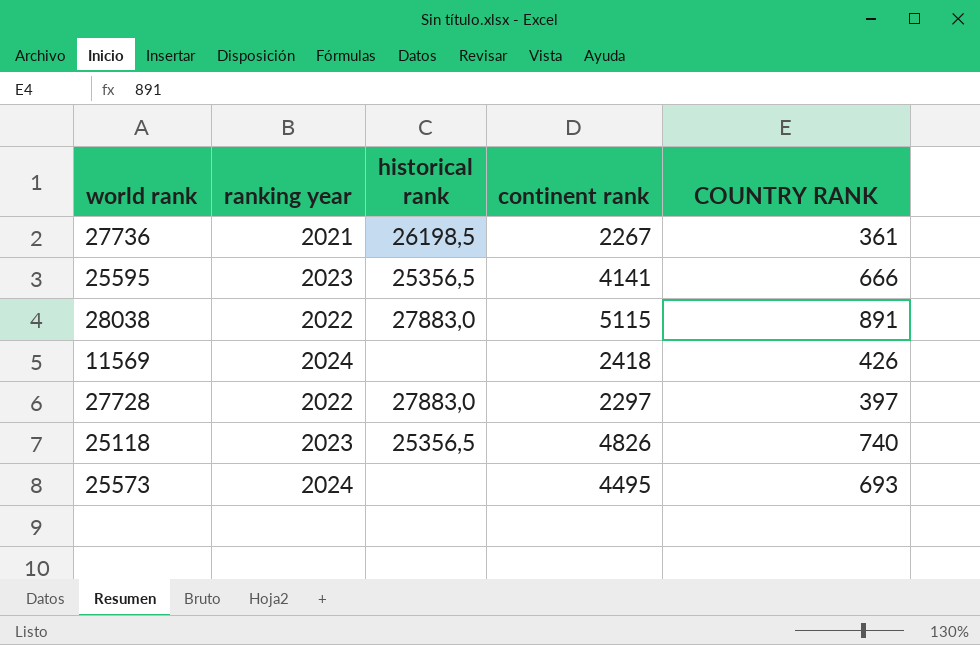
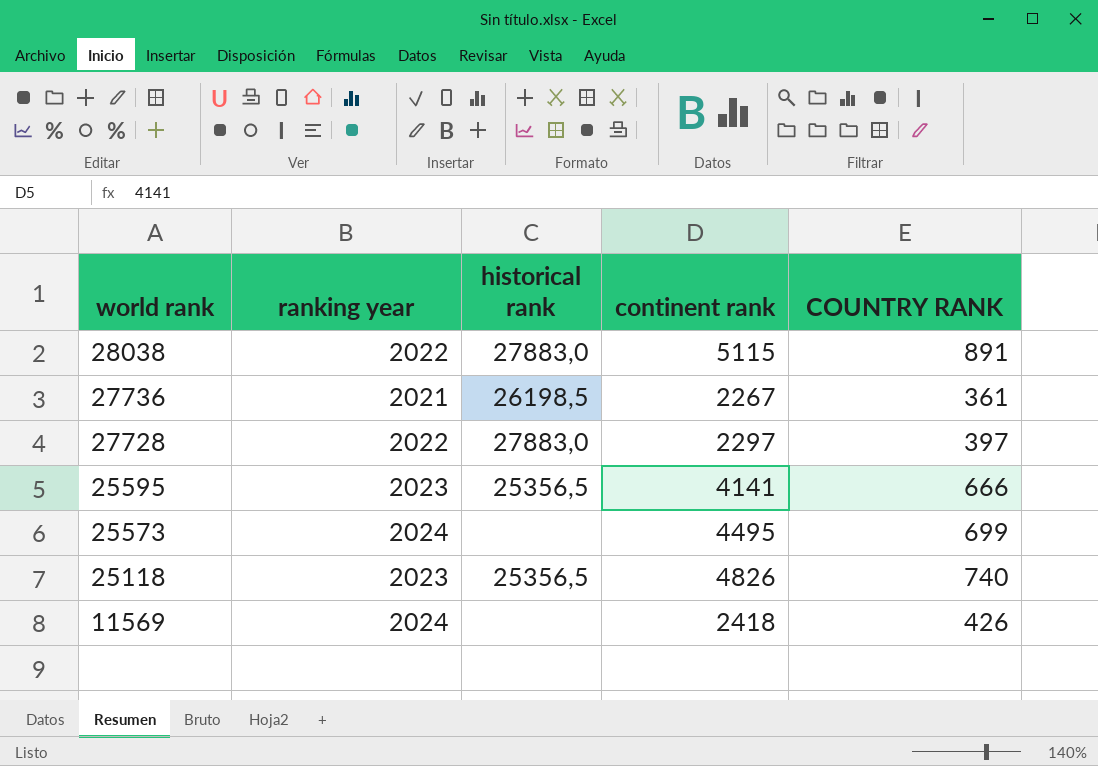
row order: none -> world rank descending
25573 | COUNTRY RANK: 693 -> 699

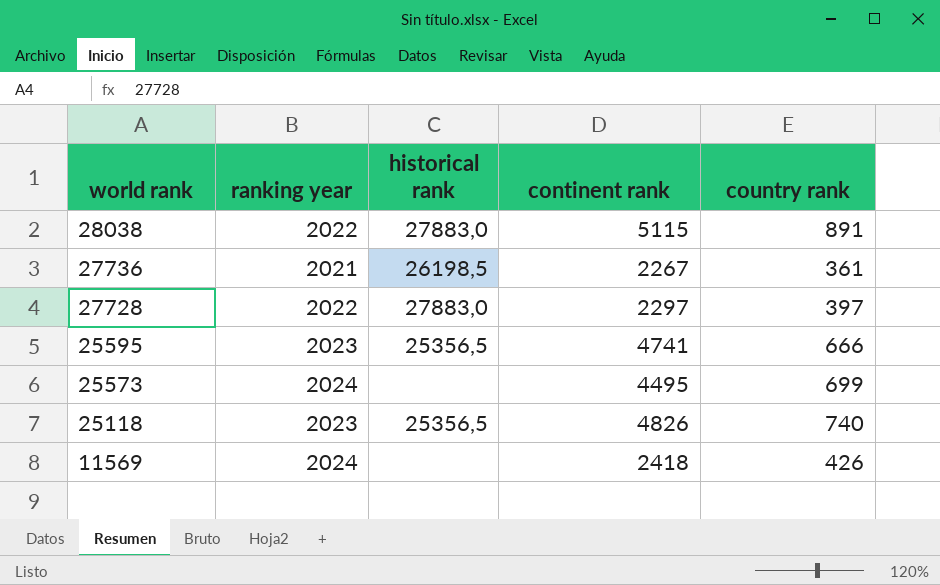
column name: COUNTRY RANK -> country rank
25595 | continent rank: 4141 -> 4741

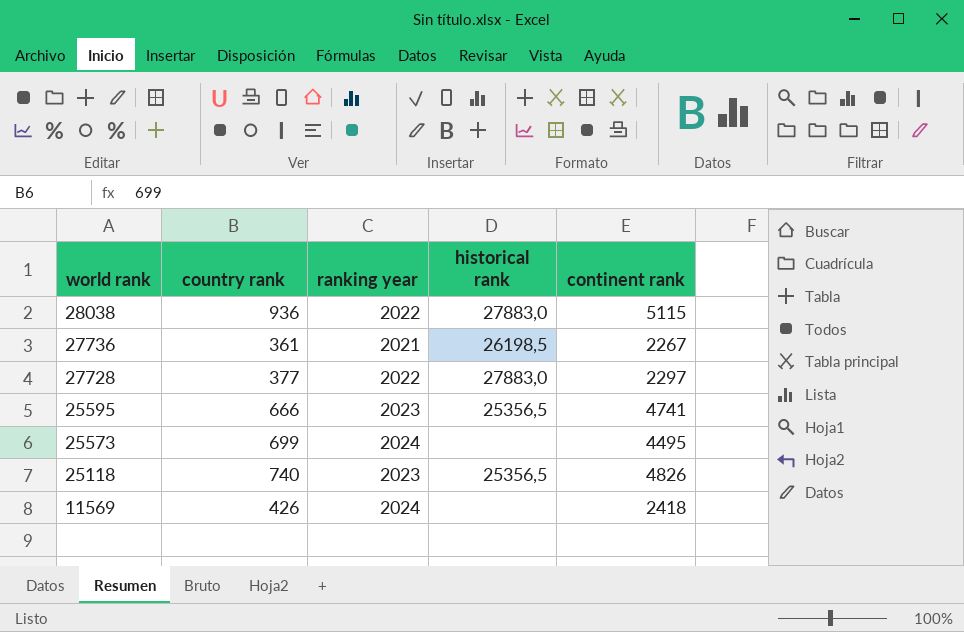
column country rank | position: 5 -> 2
28038 | country rank: 891 -> 936
27728 | country rank: 397 -> 377

